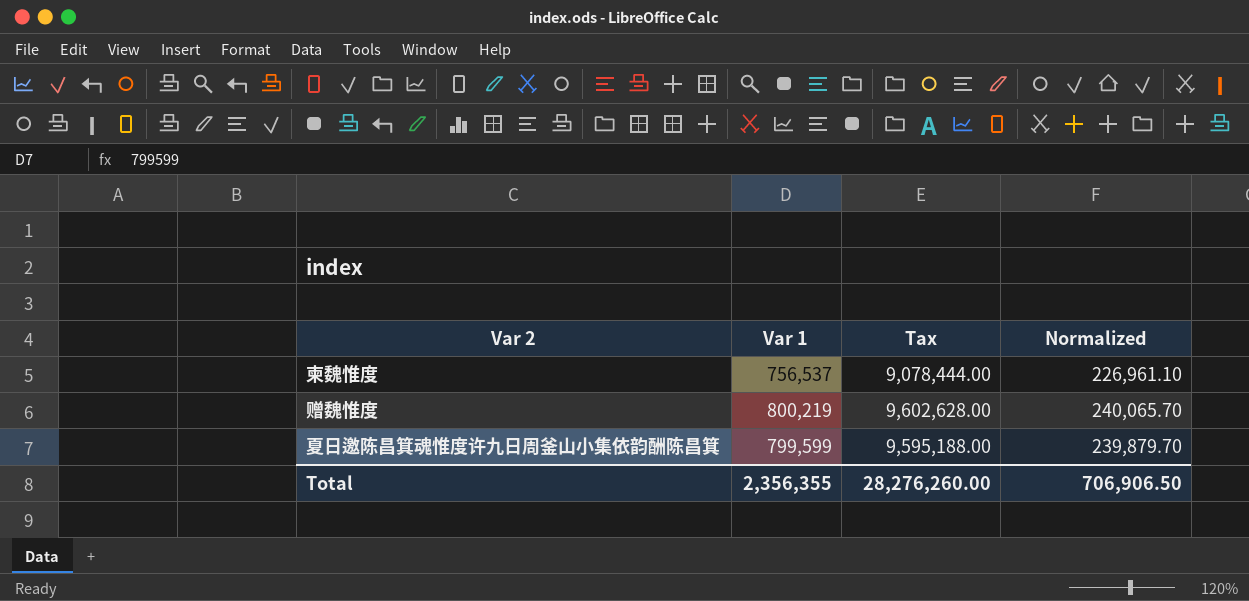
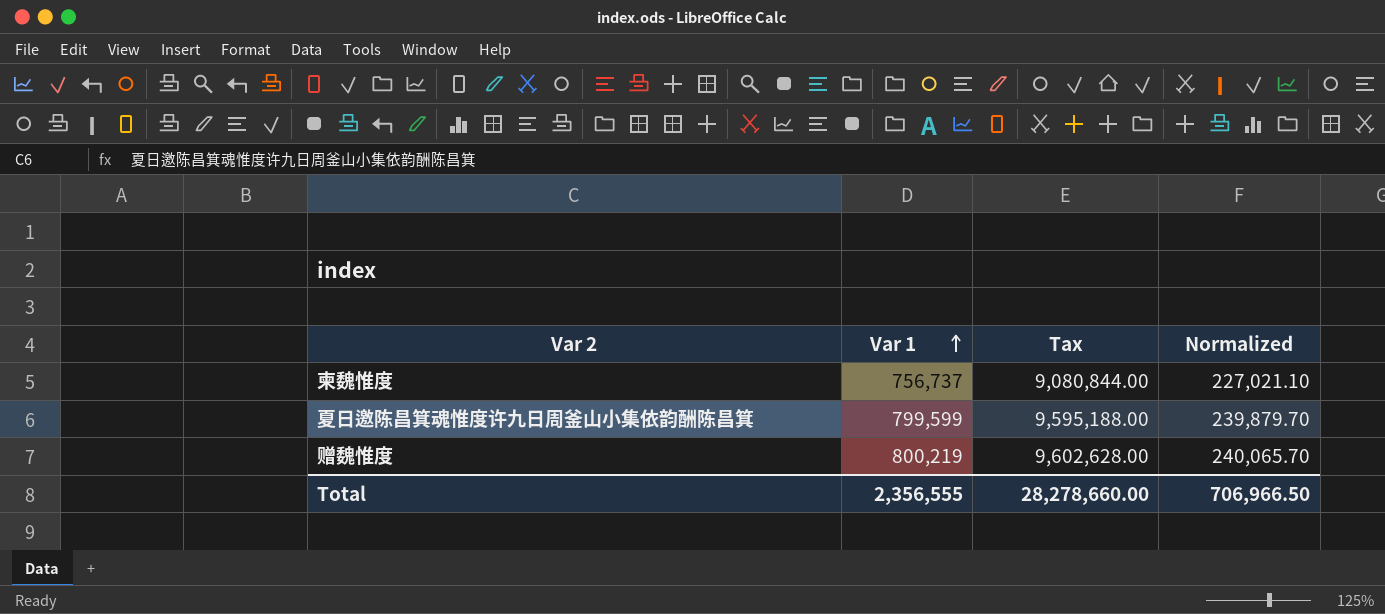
row order: none -> Var 1 ascending
柬魏惟度 | Var 1: 756,537 -> 756,737
柬魏惟度 | Tax: 9,078,444.00 -> 9,080,844.00
柬魏惟度 | Normalized: 226,961.10 -> 227,021.10
Total | Var 1: 2,356,355 -> 2,356,555
Total | Tax: 28,276,260.00 -> 28,278,660.00
Total | Normalized: 706,906.50 -> 706,966.50

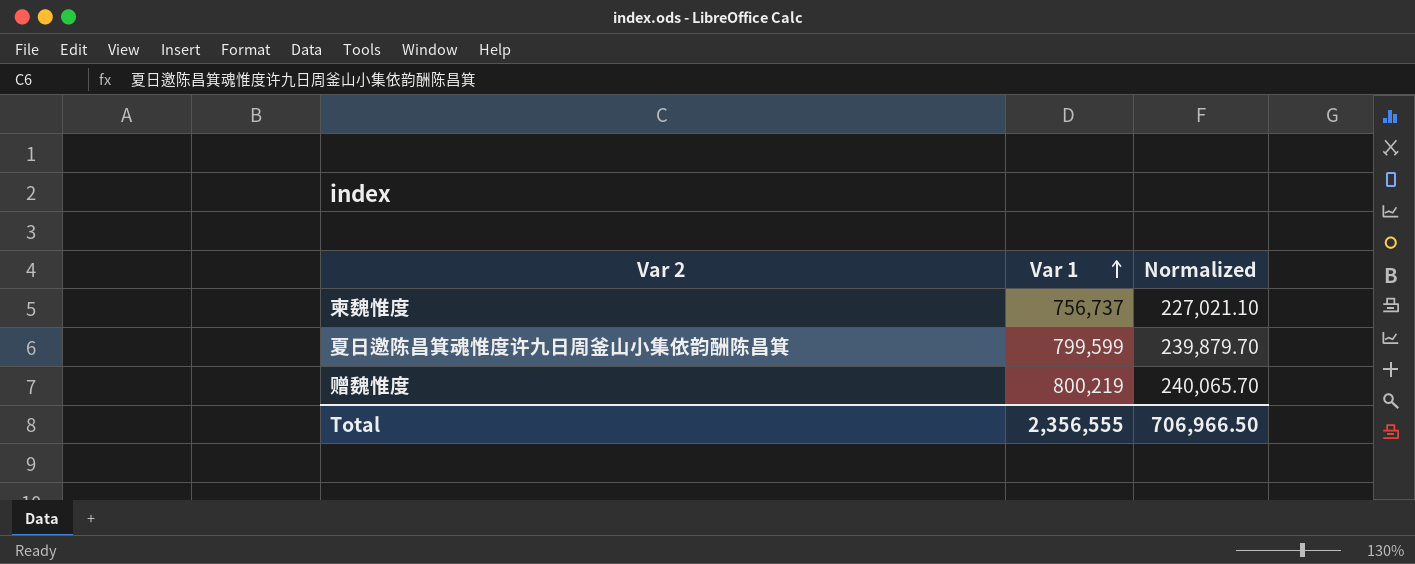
column Tax | formula: [Var 1] * 12 -> none

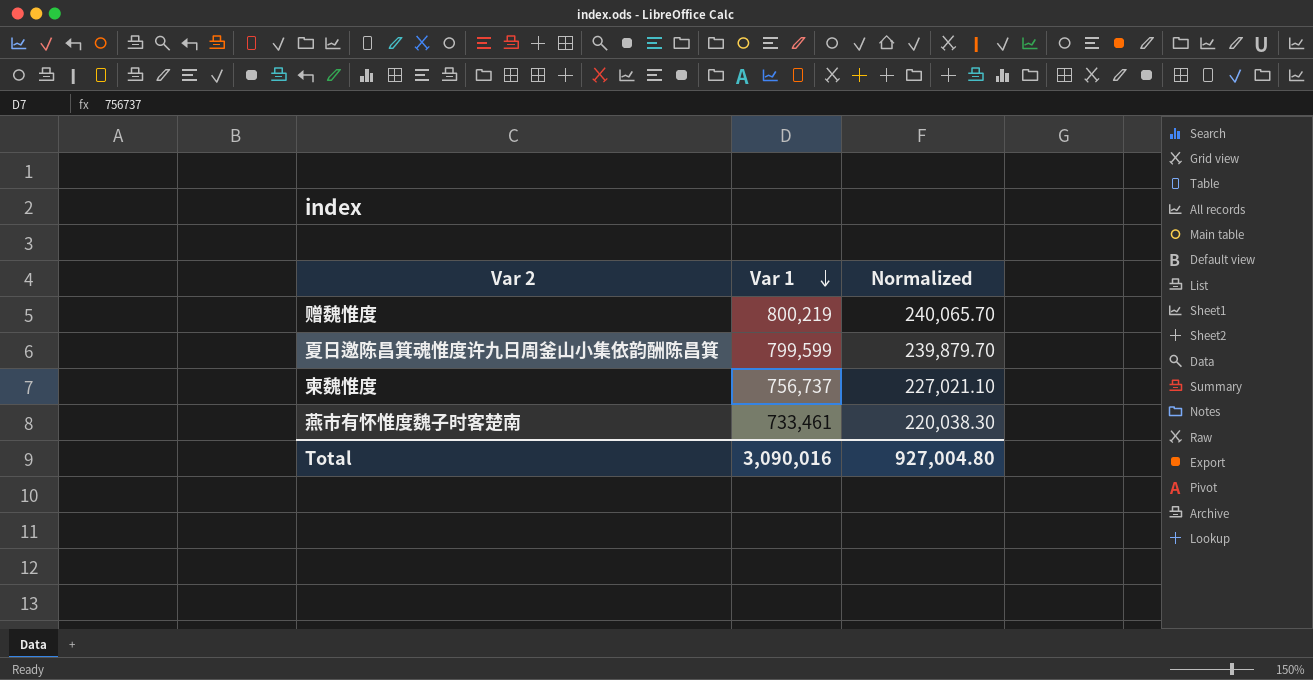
row order: Var 1 ascending -> Var 1 descending
row 燕市有怀惟度魏子时客楚南: none -> 733,461 | 220,038.30
Total | Var 1: 2,356,555 -> 3,090,016
Total | Normalized: 706,966.50 -> 927,004.80

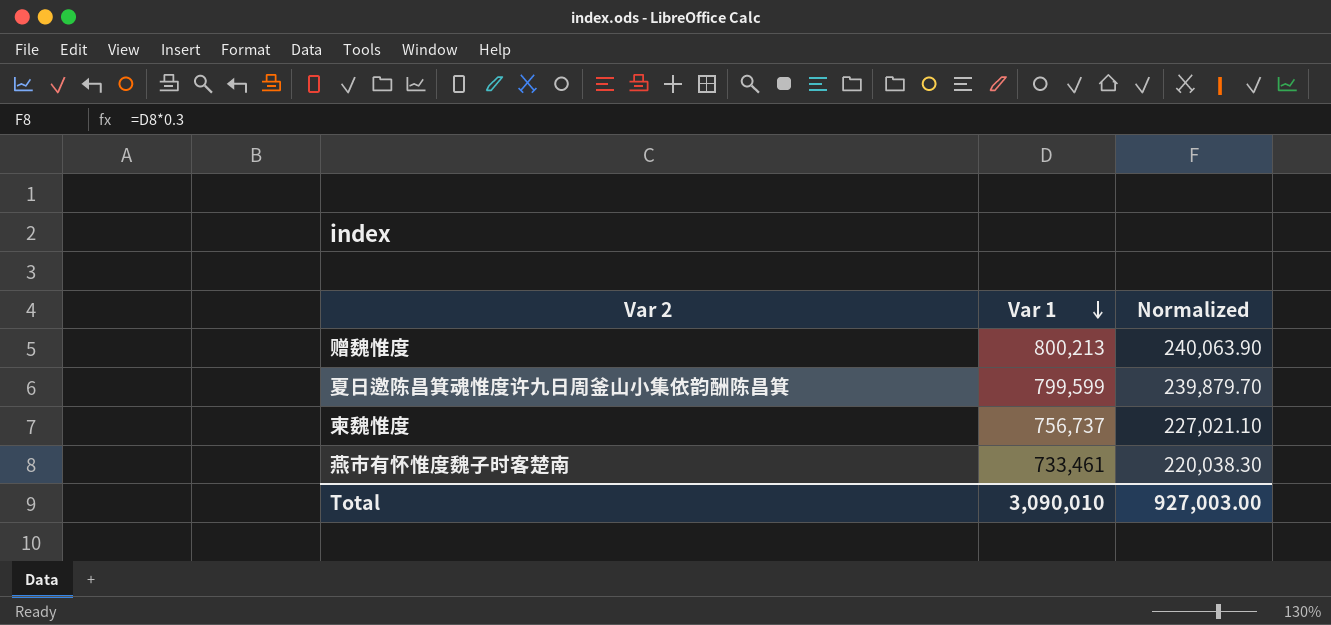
赠魏惟度 | Var 1: 800,219 -> 800,213
赠魏惟度 | Normalized: 240,065.70 -> 240,063.90
Total | Var 1: 3,090,016 -> 3,090,010
Total | Normalized: 927,004.80 -> 927,003.00

